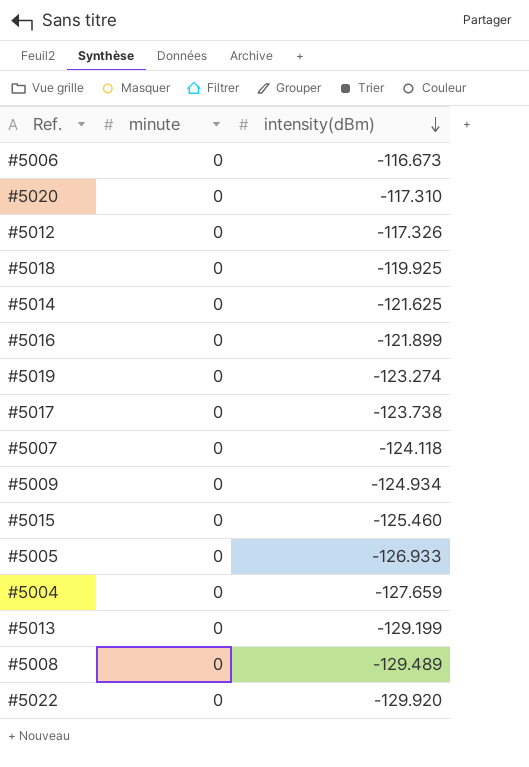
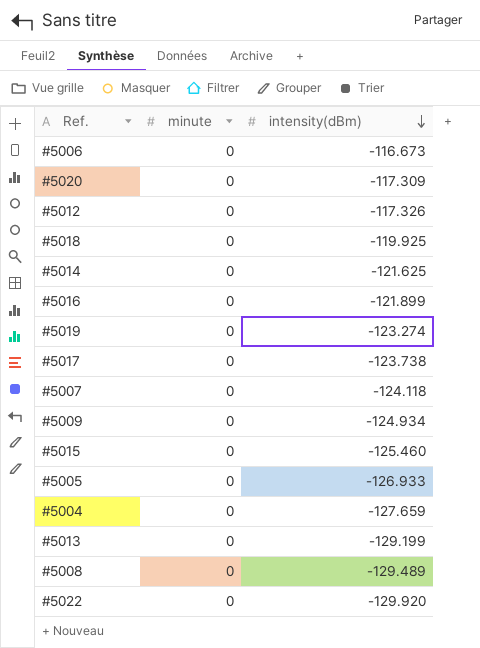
#5020 | intensity(dBm): -117.310 -> -117.309

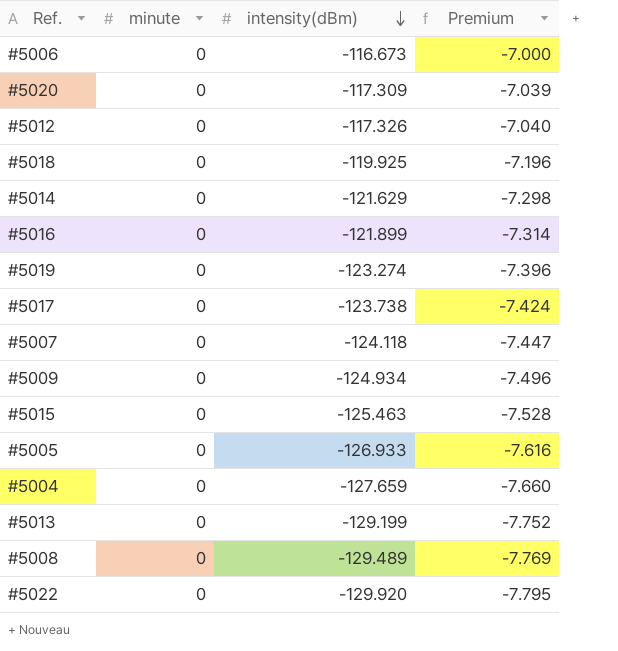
column Premium | formula: none -> [intensity(dBm)] * 0.06
#5014 | intensity(dBm): -121.625 -> -121.629
#5015 | intensity(dBm): -125.460 -> -125.463

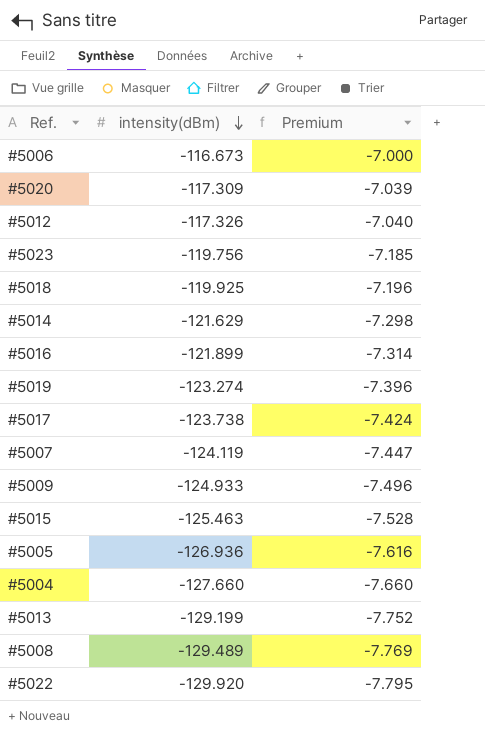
column minute | position: 2 -> none
row #5023: none -> -119.756 | -7.185
#5007 | intensity(dBm): -124.118 -> -124.119
#5009 | intensity(dBm): -124.934 -> -124.933
#5005 | intensity(dBm): -126.933 -> -126.936
#5004 | intensity(dBm): -127.659 -> -127.660

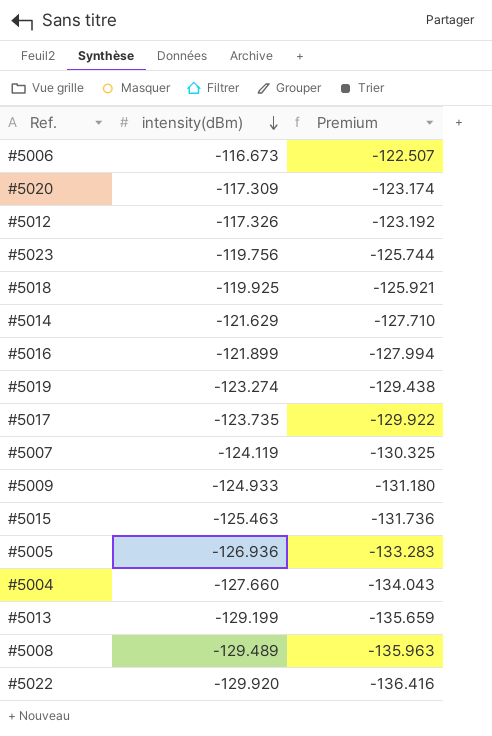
column Premium | formula: [intensity(dBm)] * 0.06 -> [intensity(dBm)] * 1.05
#5017 | intensity(dBm): -123.738 -> -123.735

